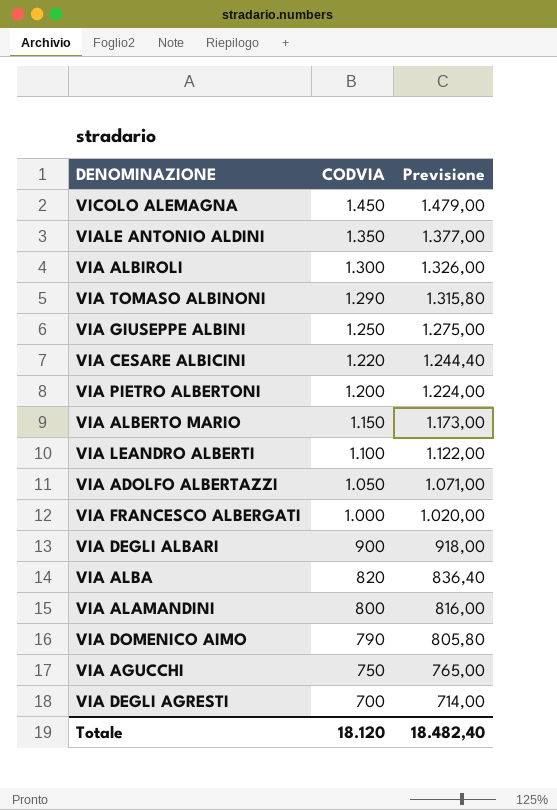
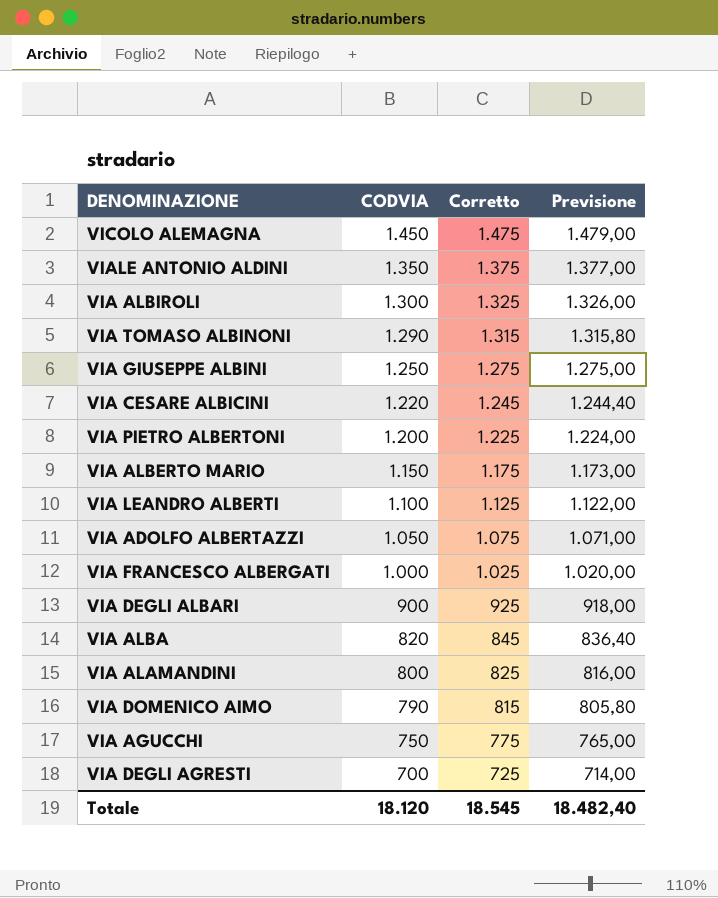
column Corretto | formula: none -> [CODVIA] + 25

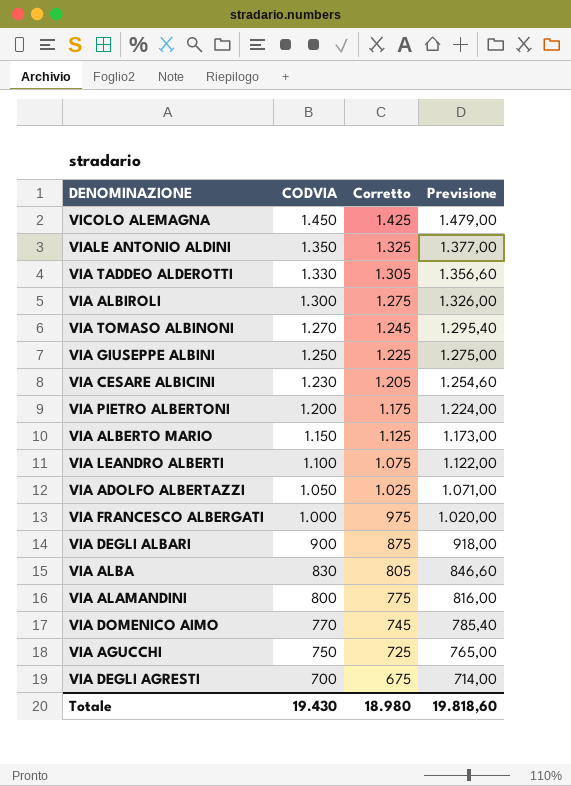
column Corretto | formula: [CODVIA] + 25 -> [CODVIA] - 25
row VIA TADDEO ALDEROTTI: none -> 1.330 | 1.305 | 1.356,60
VIA TOMASO ALBINONI | CODVIA: 1.290 -> 1.270
VIA TOMASO ALBINONI | Previsione: 1.315,80 -> 1.295,40
VIA CESARE ALBICINI | CODVIA: 1.220 -> 1.230
VIA CESARE ALBICINI | Previsione: 1.244,40 -> 1.254,60
VIA ALBA | CODVIA: 820 -> 830
VIA ALBA | Previsione: 836,40 -> 846,60
VIA DOMENICO AIMO | CODVIA: 790 -> 770
VIA DOMENICO AIMO | Previsione: 805,80 -> 785,40
Totale | CODVIA: 18.120 -> 19.430
Totale | Corretto: 18.545 -> 18.980
Totale | Previsione: 18.482,40 -> 19.818,60

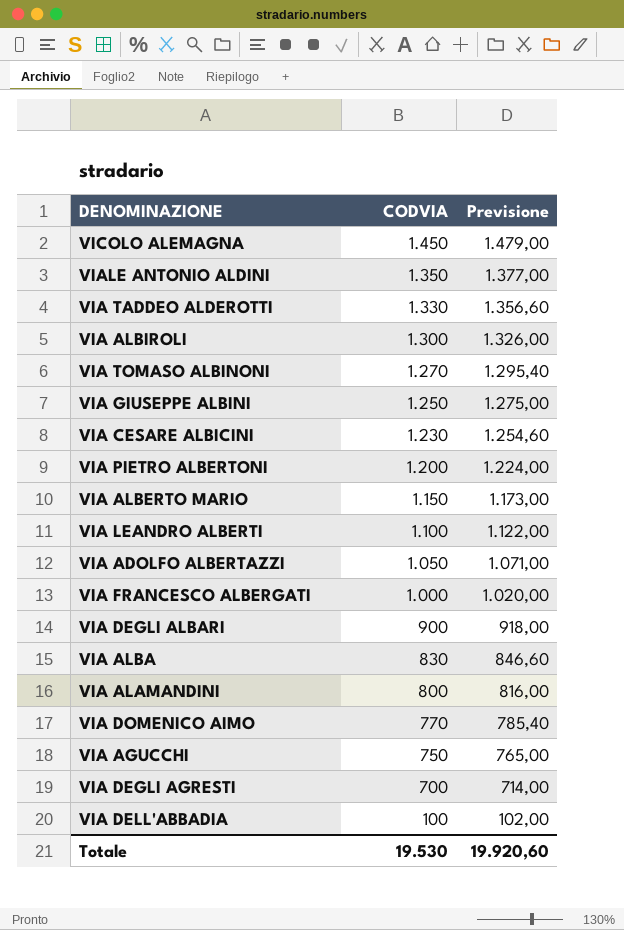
column Corretto | formula: [CODVIA] - 25 -> none
row VIA DELL'ABBADIA: none -> 100 | 102,00
Totale | CODVIA: 19.430 -> 19.530
Totale | Previsione: 19.818,60 -> 19.920,60

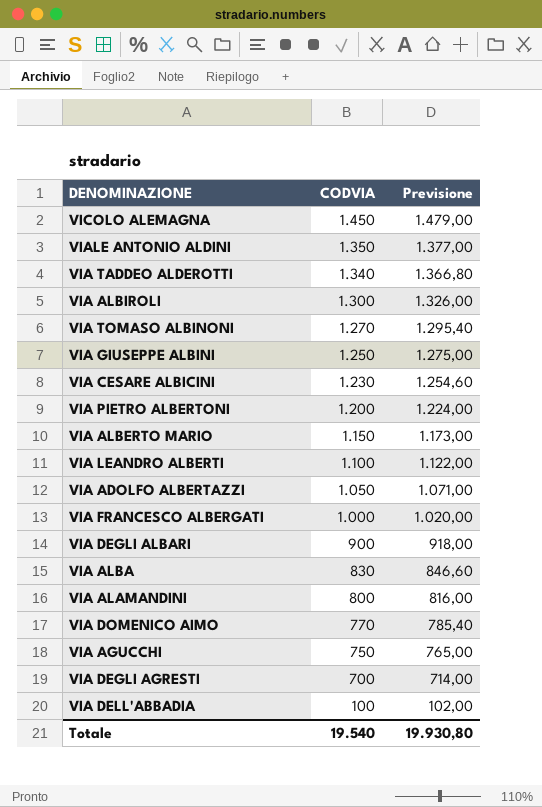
VIA TADDEO ALDEROTTI | CODVIA: 1.330 -> 1.340
VIA TADDEO ALDEROTTI | Previsione: 1.356,60 -> 1.366,80
Totale | CODVIA: 19.530 -> 19.540
Totale | Previsione: 19.920,60 -> 19.930,80

